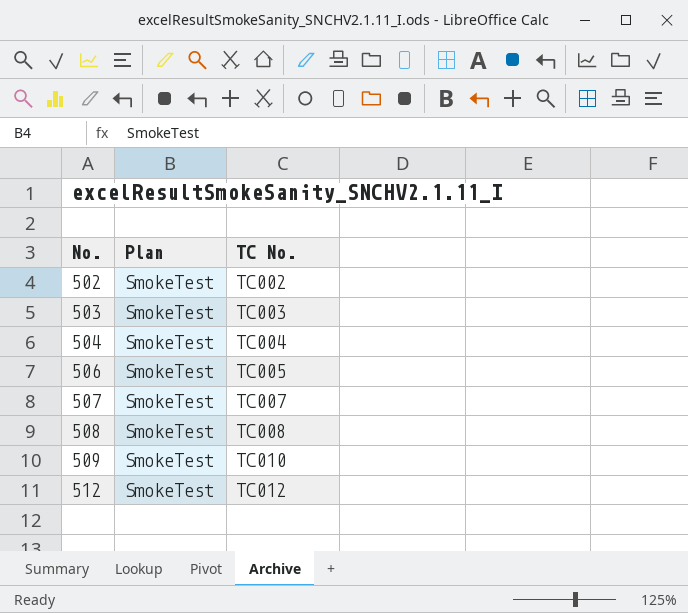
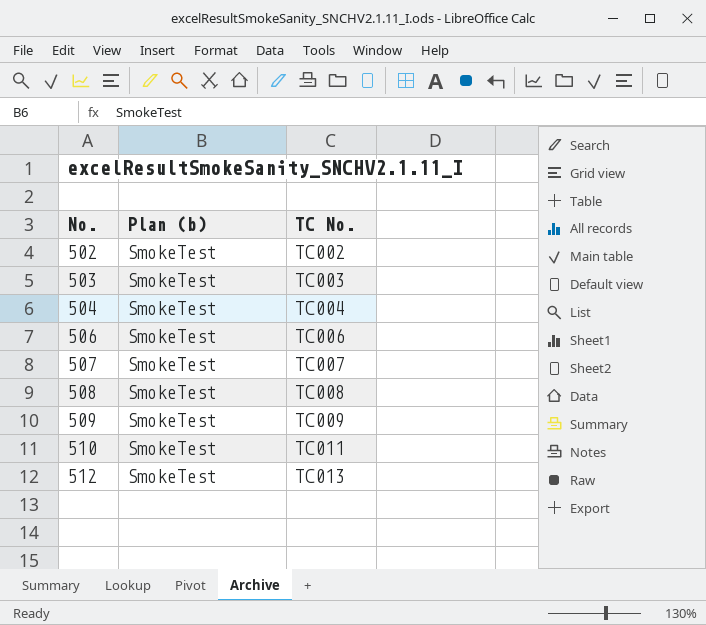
column name: Plan -> Plan (b)
506 | TC No.: TC005 -> TC006
509 | TC No.: TC010 -> TC009
row 510: none -> SmokeTest | TC011
512 | TC No.: TC012 -> TC013

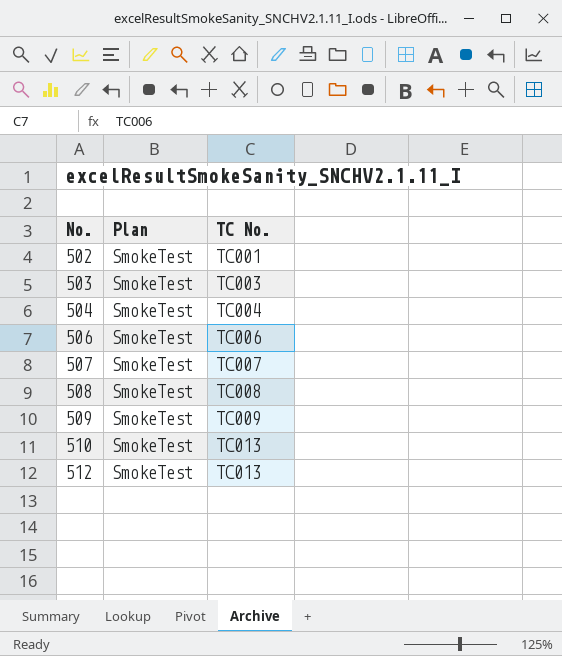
column name: Plan (b) -> Plan
502 | TC No.: TC002 -> TC001
510 | TC No.: TC011 -> TC013

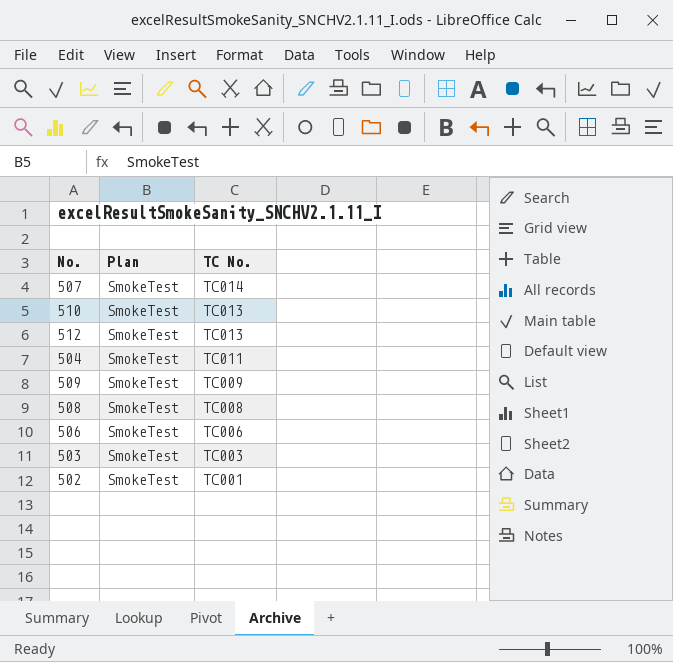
row order: No. ascending -> TC No. descending
507 | TC No.: TC007 -> TC014
504 | TC No.: TC004 -> TC011

